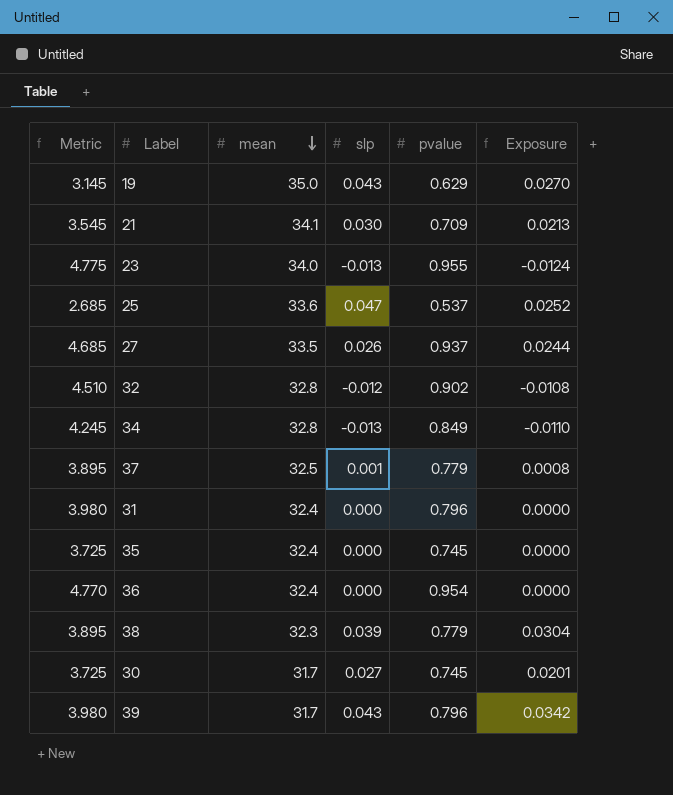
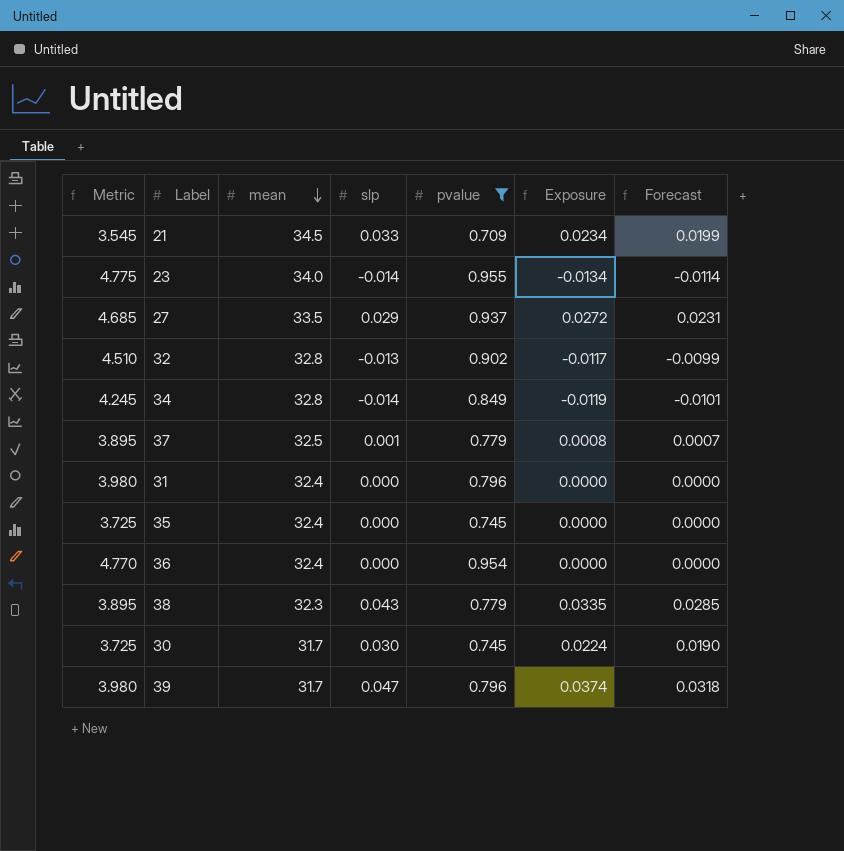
filter: none -> pvalue >= 0.709
column Forecast | formula: none -> [Exposure] * 0.85
21 | mean: 34.1 -> 34.5
21 | slp: 0.030 -> 0.033
21 | Exposure: 0.0213 -> 0.0234
23 | slp: -0.013 -> -0.014
23 | Exposure: -0.0124 -> -0.0134
27 | slp: 0.026 -> 0.029
27 | Exposure: 0.0244 -> 0.0272
32 | slp: -0.012 -> -0.013
32 | Exposure: -0.0108 -> -0.0117
34 | slp: -0.013 -> -0.014
34 | Exposure: -0.0110 -> -0.0119
38 | slp: 0.039 -> 0.043
38 | Exposure: 0.0304 -> 0.0335
30 | slp: 0.027 -> 0.030
30 | Exposure: 0.0201 -> 0.0224
39 | slp: 0.043 -> 0.047
39 | Exposure: 0.0342 -> 0.0374

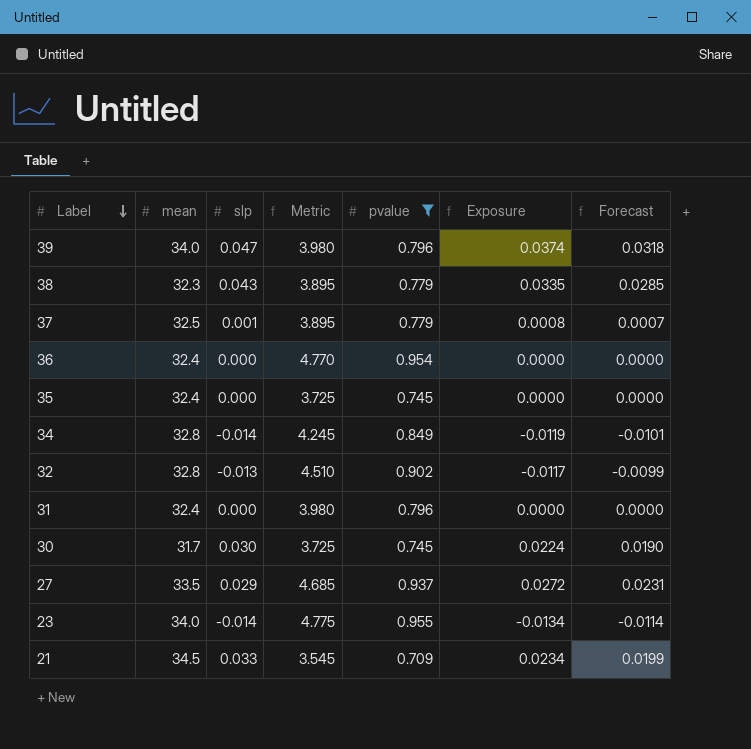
row order: mean descending -> Label descending
column Metric | position: 1 -> 4
39 | mean: 31.7 -> 34.0

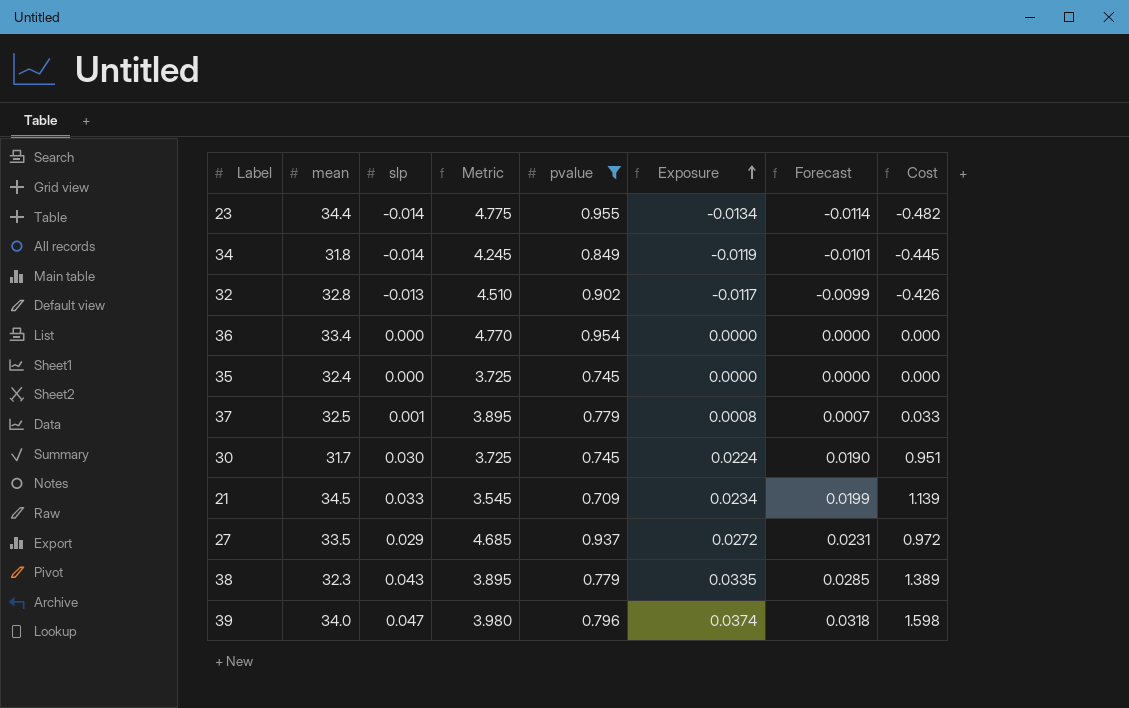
row order: Label descending -> Exposure ascending
column Cost | formula: none -> [mean] * [slp]
row 31: 32.4 | 0.000 | 3.980 | 0.796 | 0.0000 | 0.0000 -> none
23 | mean: 34.0 -> 34.4
34 | mean: 32.8 -> 31.8
36 | mean: 32.4 -> 33.4

